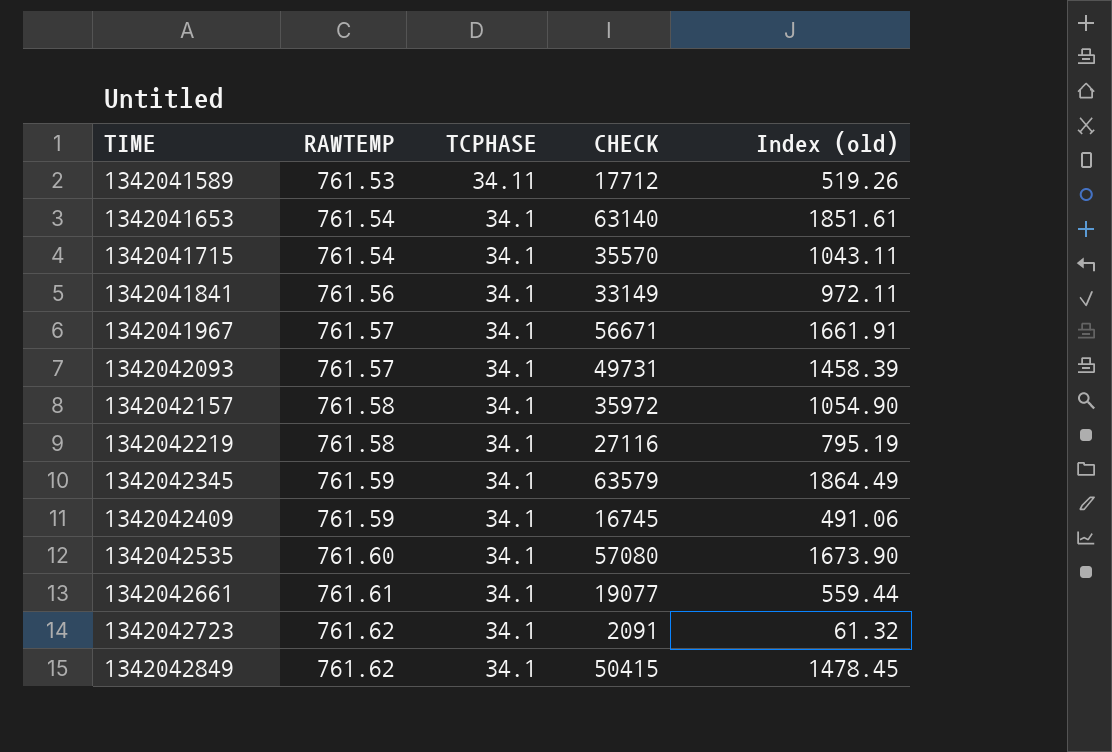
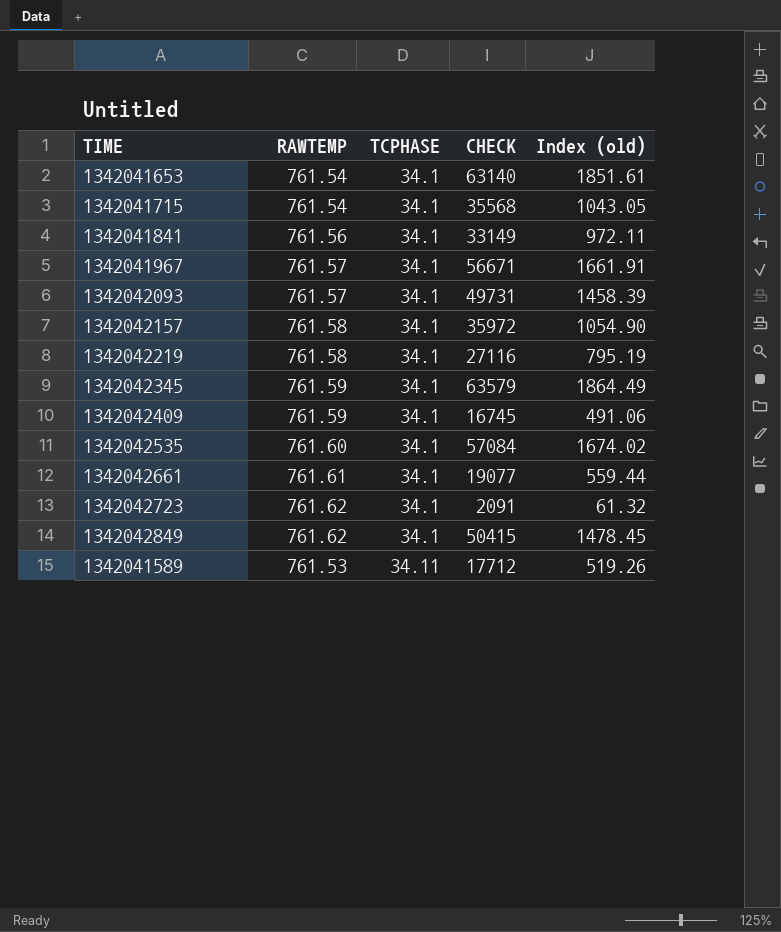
row order: TIME ascending -> TCPHASE ascending
1342041715 | CHECK: 35570 -> 35568
1342041715 | Index (old): 1043.11 -> 1043.05
1342042535 | CHECK: 57080 -> 57084
1342042535 | Index (old): 1673.90 -> 1674.02

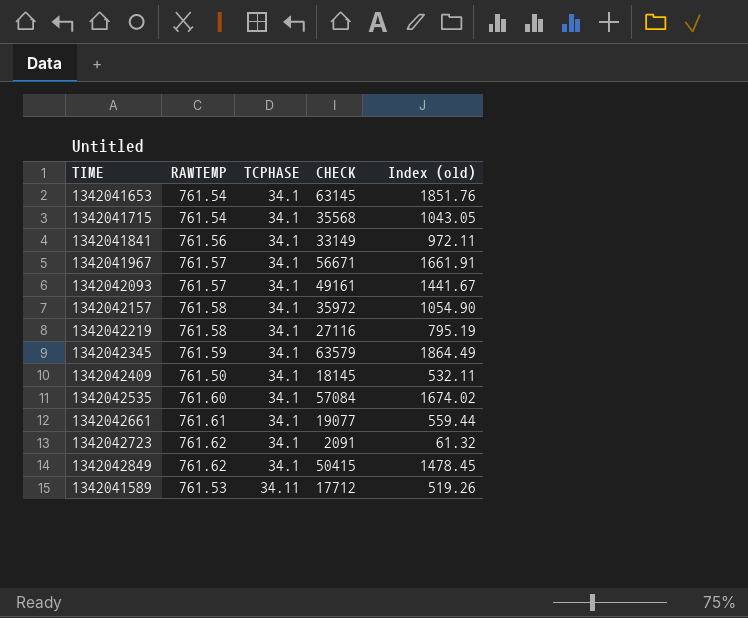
1342041653 | CHECK: 63140 -> 63145
1342041653 | Index (old): 1851.61 -> 1851.76
1342042093 | CHECK: 49731 -> 49161
1342042093 | Index (old): 1458.39 -> 1441.67
1342042409 | RAWTEMP: 761.59 -> 761.50
1342042409 | CHECK: 16745 -> 18145
1342042409 | Index (old): 491.06 -> 532.11

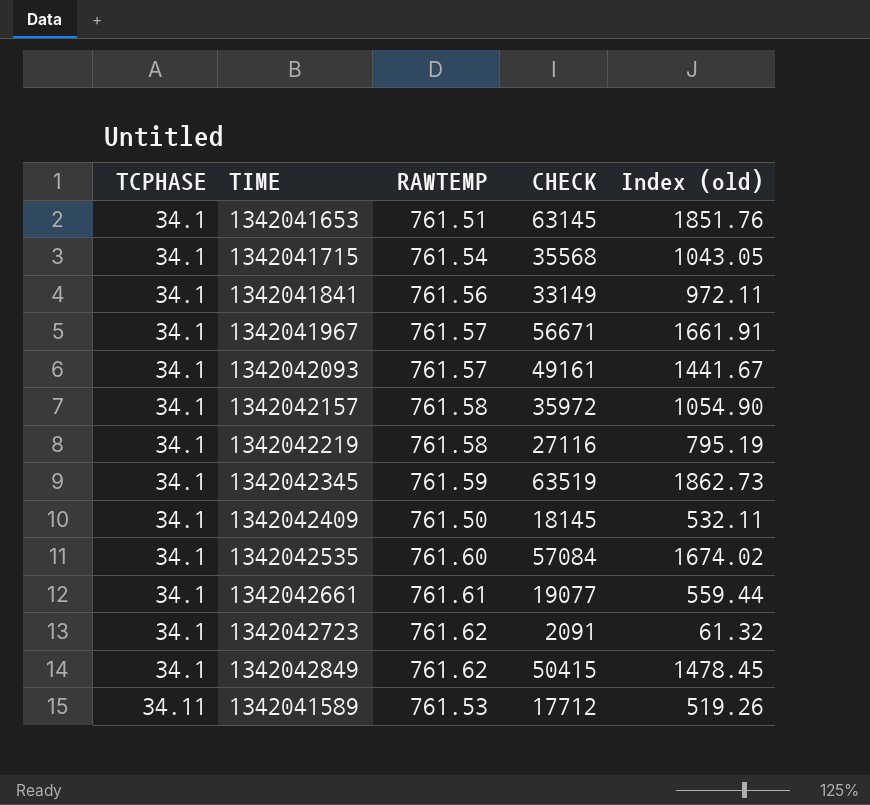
column TCPHASE | position: 3 -> 1
1342041653 | RAWTEMP: 761.54 -> 761.51
1342042345 | CHECK: 63579 -> 63519
1342042345 | Index (old): 1864.49 -> 1862.73

